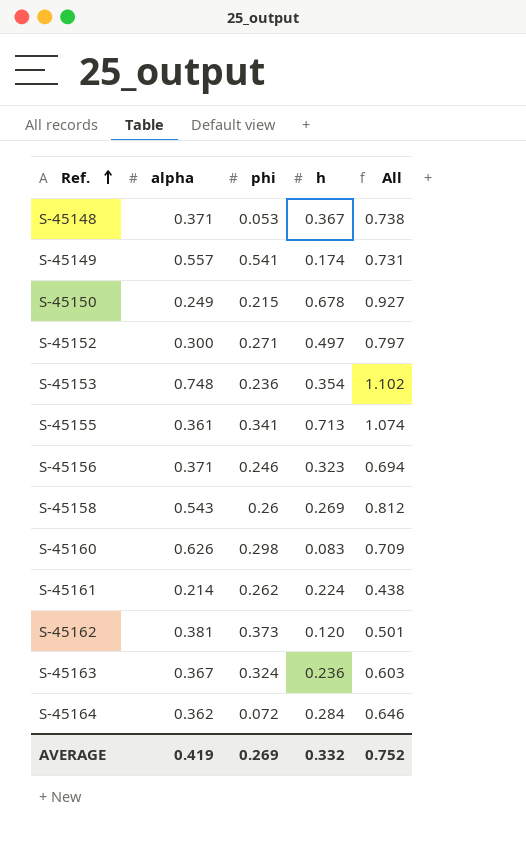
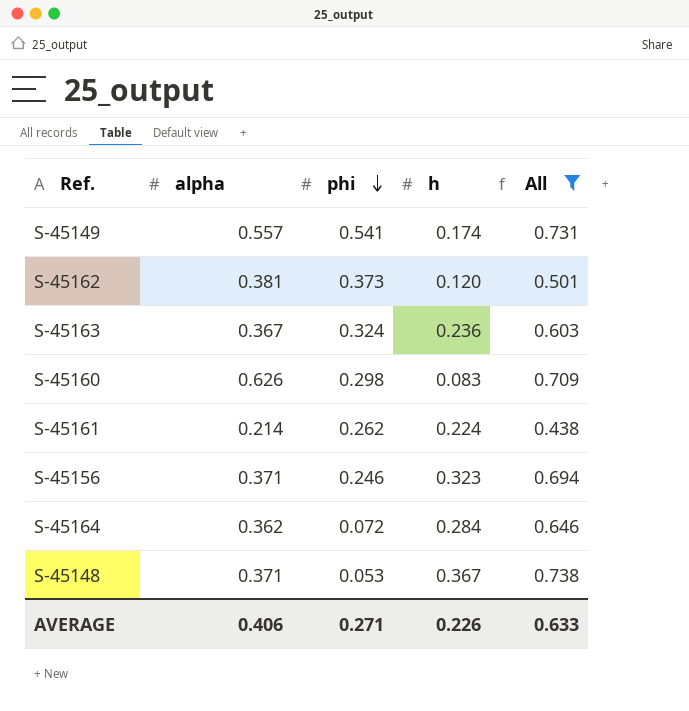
filter: none -> All <= 0.738
row order: Ref. ascending -> phi descending
AVERAGE | alpha: 0.419 -> 0.406
AVERAGE | phi: 0.269 -> 0.271
AVERAGE | h: 0.332 -> 0.226
AVERAGE | All: 0.752 -> 0.633

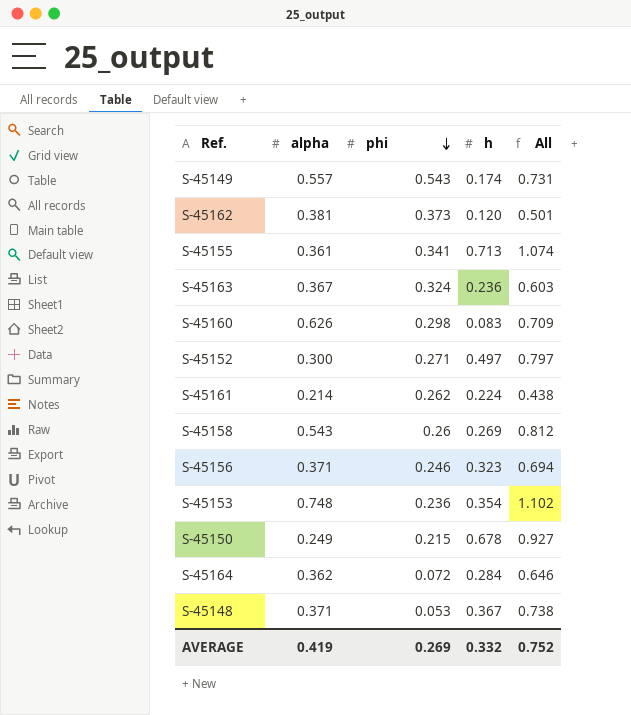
filter: All <= 0.738 -> none
S-45149 | phi: 0.541 -> 0.543
AVERAGE | alpha: 0.406 -> 0.419
AVERAGE | phi: 0.271 -> 0.269
AVERAGE | h: 0.226 -> 0.332
AVERAGE | All: 0.633 -> 0.752

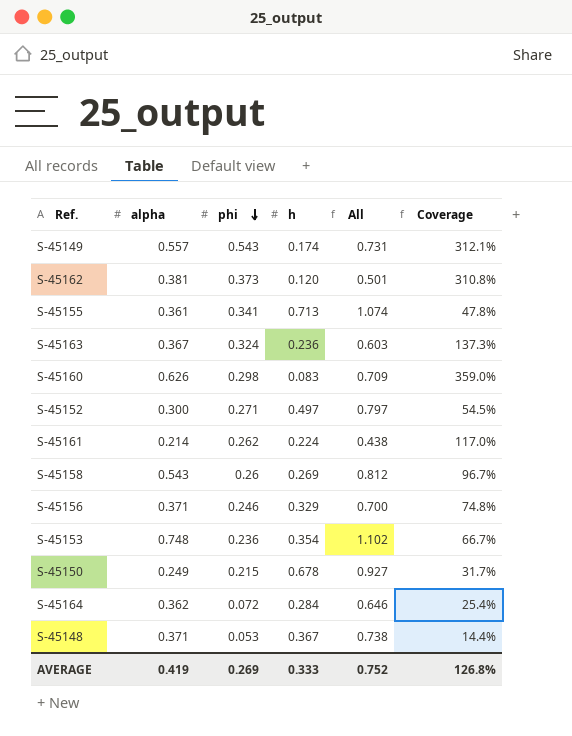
column Coverage | formula: none -> [phi] / [h]
S-45156 | h: 0.323 -> 0.329
S-45156 | All: 0.694 -> 0.700
AVERAGE | h: 0.332 -> 0.333

